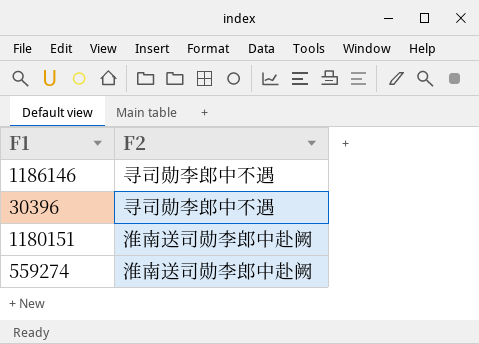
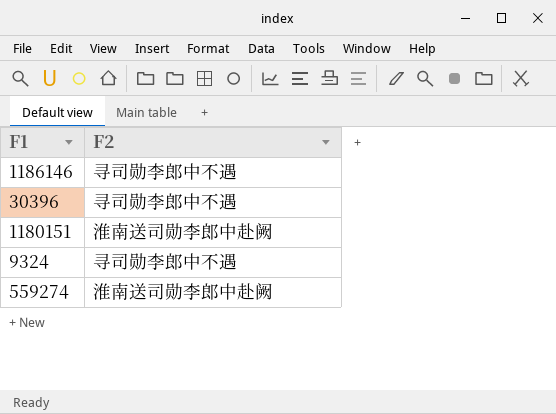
row 9324: none -> 寻司勋李郎中不遇

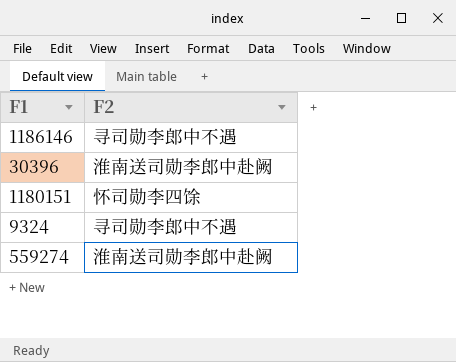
30396 | F2: 寻司勋李郎中不遇 -> 淮南送司勋李郎中赴阙
1180151 | F2: 淮南送司勋李郎中赴阙 -> 怀司勋李四馀

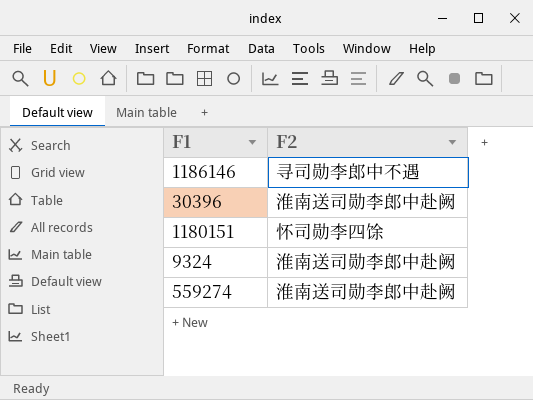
9324 | F2: 寻司勋李郎中不遇 -> 淮南送司勋李郎中赴阙

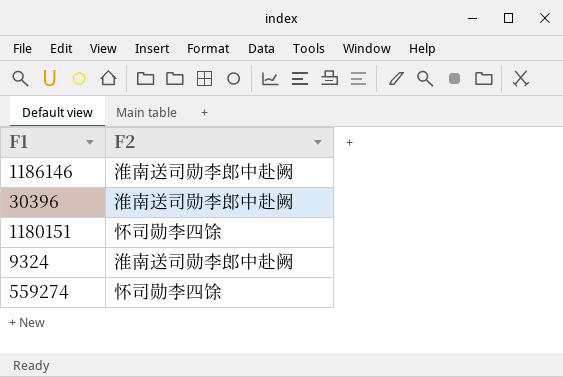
1186146 | F2: 寻司勋李郎中不遇 -> 淮南送司勋李郎中赴阙
559274 | F2: 淮南送司勋李郎中赴阙 -> 怀司勋李四馀

